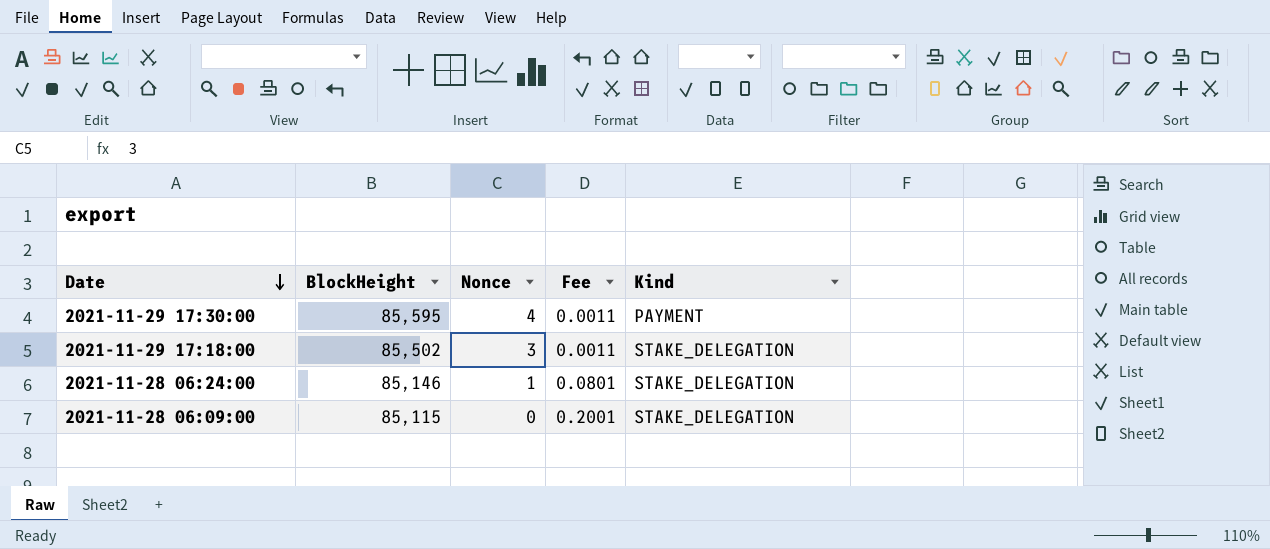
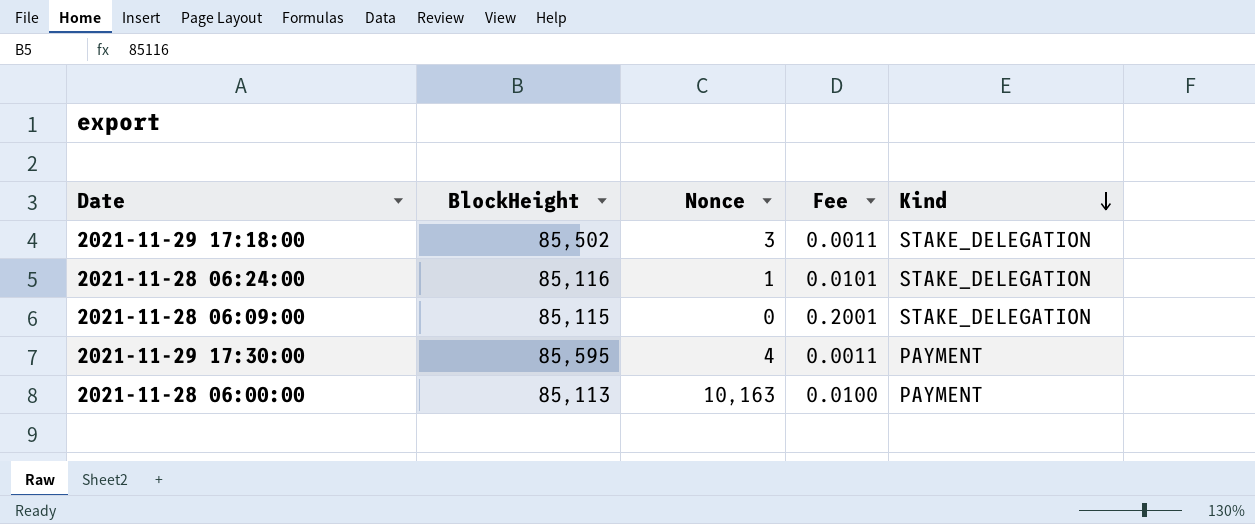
row order: Date descending -> Kind descending
2021-11-28 06:24:00 | BlockHeight: 85,146 -> 85,116
2021-11-28 06:24:00 | Fee: 0.0801 -> 0.0101
row 2021-11-28 06:00:00: none -> 85,113 | 10,163 | 0.0100 | PAYMENT

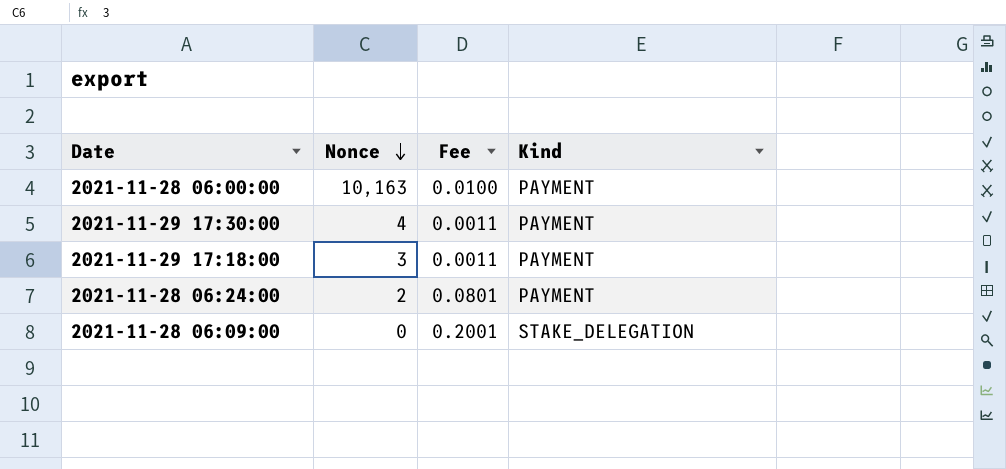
row order: Kind descending -> Nonce descending
column BlockHeight | position: 2 -> none
2021-11-29 17:18:00 | Kind: STAKE_DELEGATION -> PAYMENT
2021-11-28 06:24:00 | Nonce: 1 -> 2
2021-11-28 06:24:00 | Fee: 0.0101 -> 0.0801
2021-11-28 06:24:00 | Kind: STAKE_DELEGATION -> PAYMENT

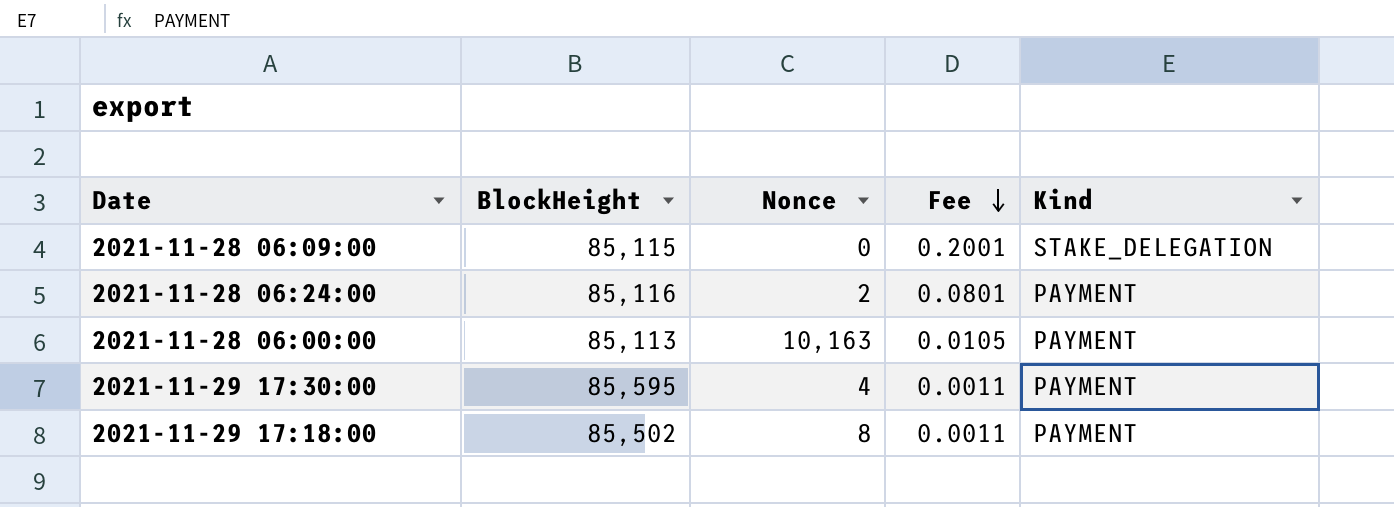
row order: Nonce descending -> Fee descending
column BlockHeight | position: none -> 2
2021-11-28 06:00:00 | Fee: 0.0100 -> 0.0105
2021-11-29 17:18:00 | Nonce: 3 -> 8

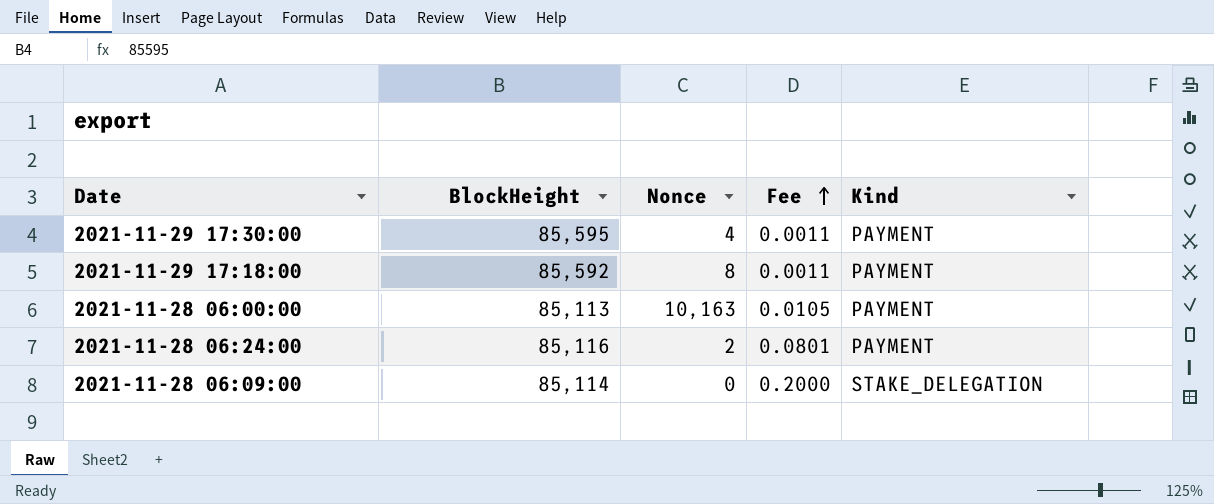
row order: Fee descending -> Fee ascending
2021-11-29 17:18:00 | BlockHeight: 85,502 -> 85,592
2021-11-28 06:09:00 | BlockHeight: 85,115 -> 85,114
2021-11-28 06:09:00 | Fee: 0.2001 -> 0.2000

